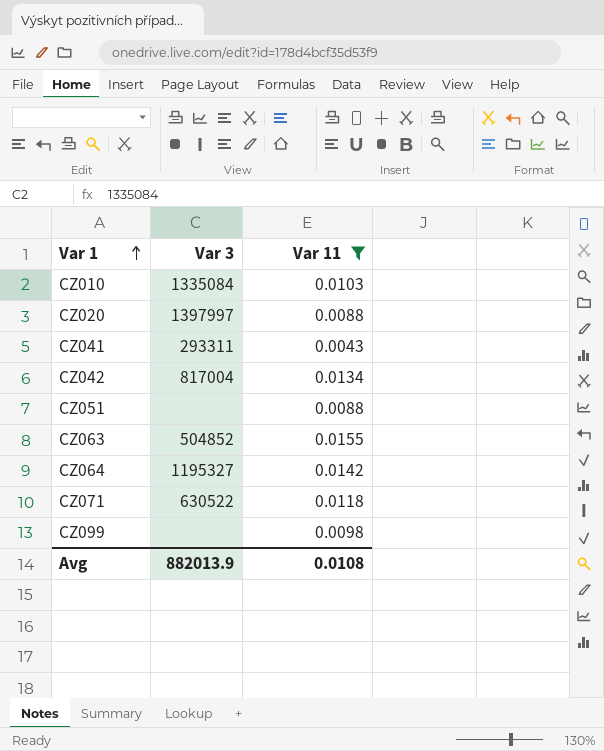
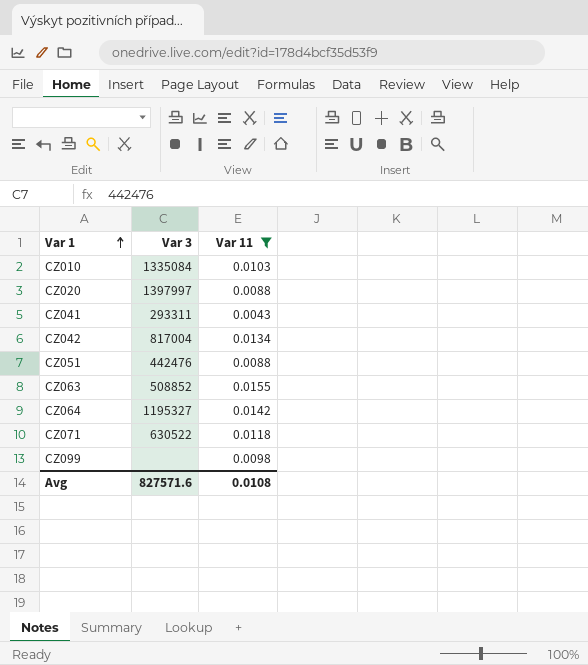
CZ051 | Var 3: none -> 442476
CZ063 | Var 3: 504852 -> 508852
Avg | Var 3: 882013.9 -> 827571.6

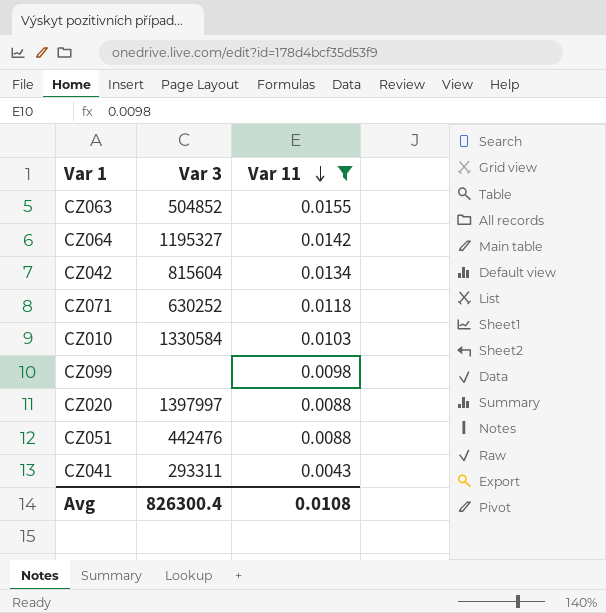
row order: Var 1 ascending -> Var 11 descending
CZ063 | Var 3: 508852 -> 504852
CZ042 | Var 3: 817004 -> 815604
CZ071 | Var 3: 630522 -> 630252
CZ010 | Var 3: 1335084 -> 1330584
Avg | Var 3: 827571.6 -> 826300.4

